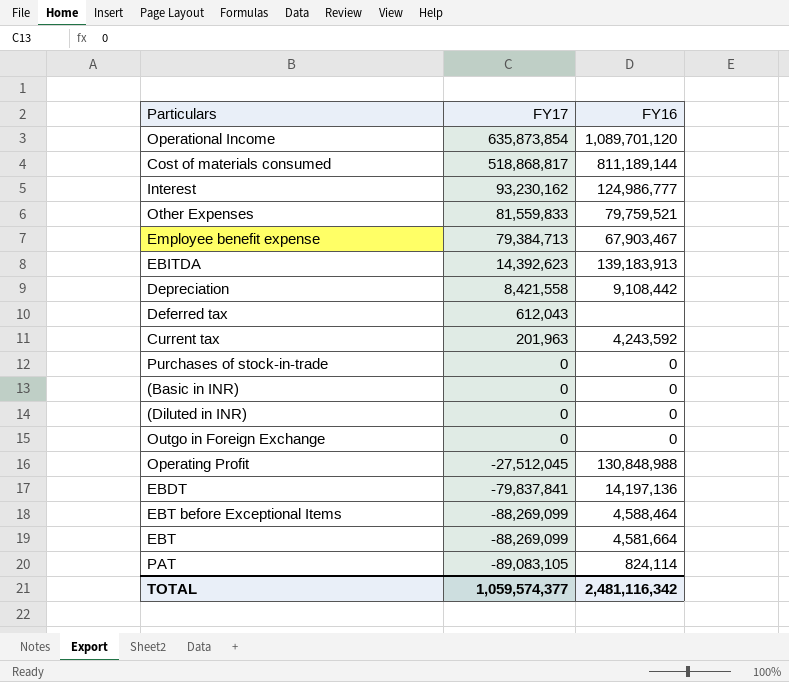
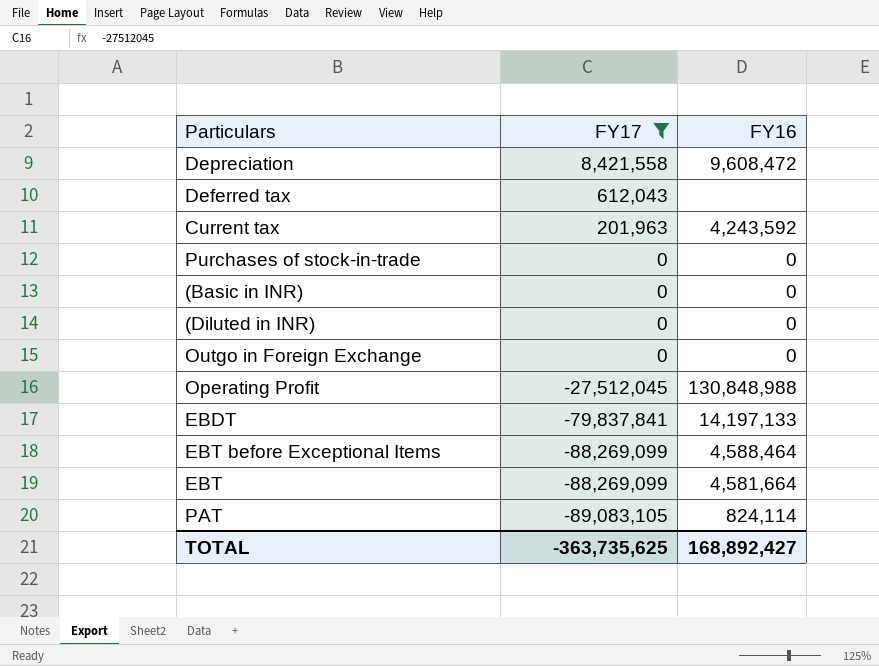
filter: none -> FY17 <= 8,421,558
Depreciation | FY16: 9,108,442 -> 9,608,472
EBDT | FY16: 14,197,136 -> 14,197,133
TOTAL | FY17: 1,059,574,377 -> -363,735,625
TOTAL | FY16: 2,481,116,342 -> 168,892,427

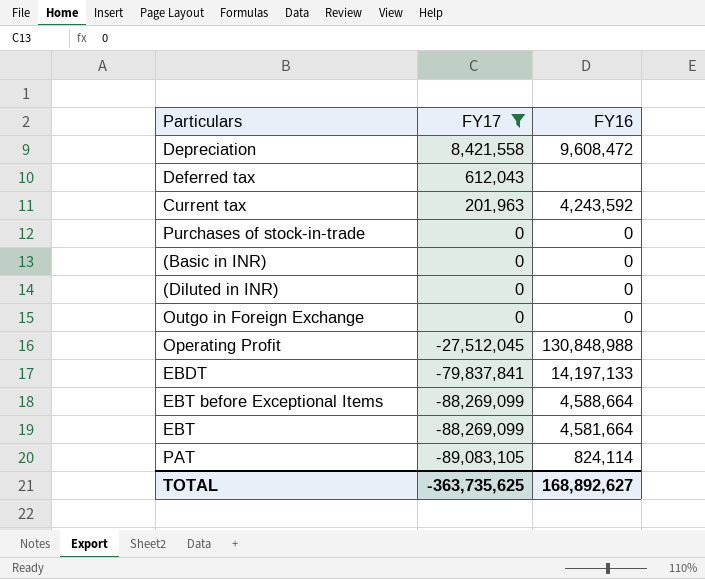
EBT before Exceptional Items | FY16: 4,588,464 -> 4,588,664
TOTAL | FY16: 168,892,427 -> 168,892,627

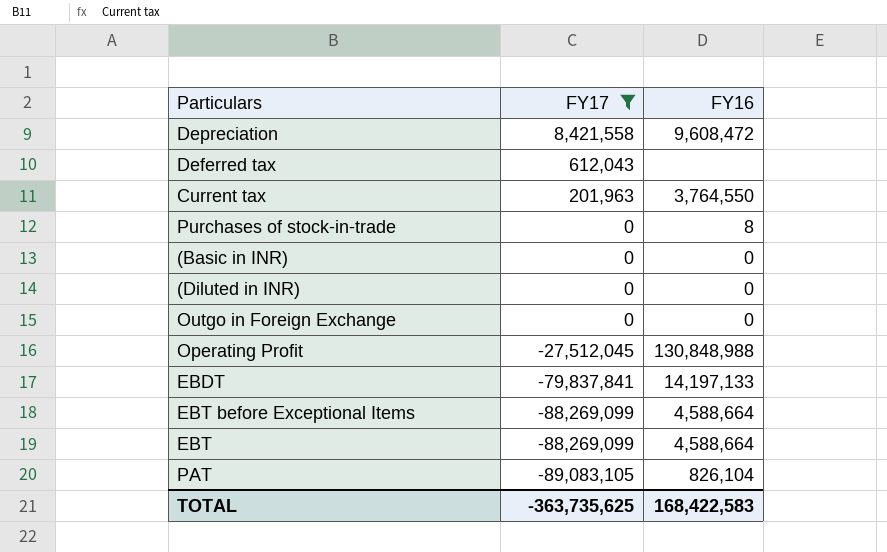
Current tax | FY16: 4,243,592 -> 3,764,550
Purchases of stock-in-trade | FY16: 0 -> 8
EBT | FY16: 4,581,664 -> 4,588,664
PAT | FY16: 824,114 -> 826,104
TOTAL | FY16: 168,892,627 -> 168,422,583

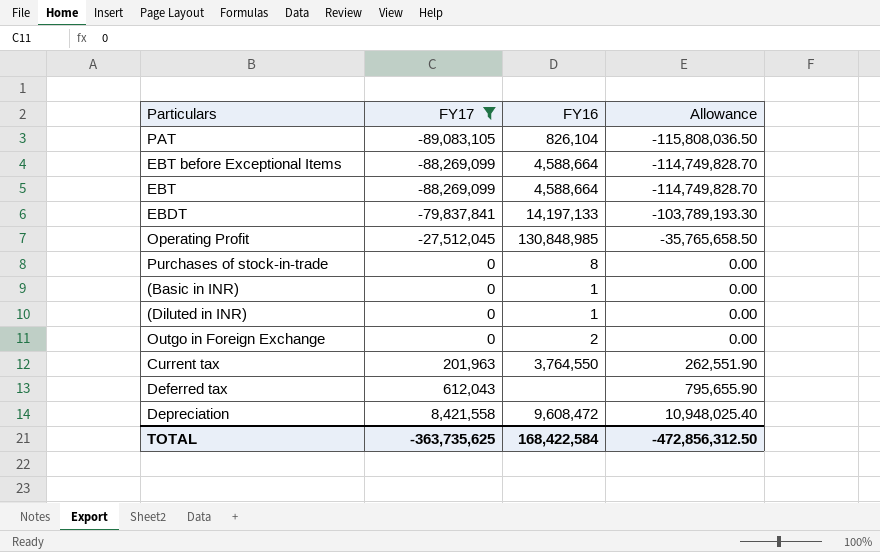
row order: FY17 descending -> FY17 ascending
column Allowance | formula: none -> [FY17] * 1.3
Operating Profit | FY16: 130,848,988 -> 130,848,985
(Basic in INR) | FY16: 0 -> 1
(Diluted in INR) | FY16: 0 -> 1
Outgo in Foreign Exchange | FY16: 0 -> 2
TOTAL | FY16: 168,422,583 -> 168,422,584

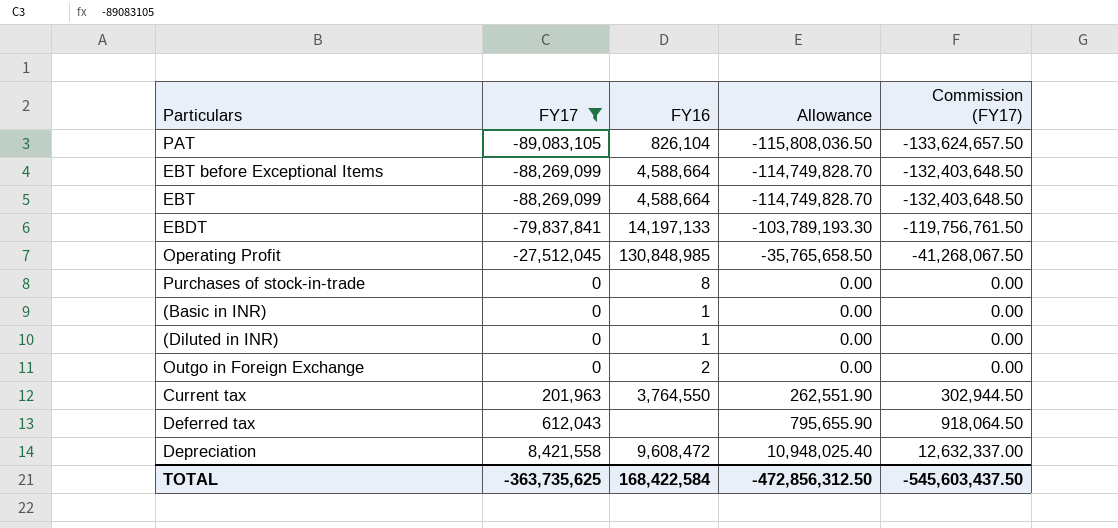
column Commission (FY17) | formula: none -> [FY17] * 1.5

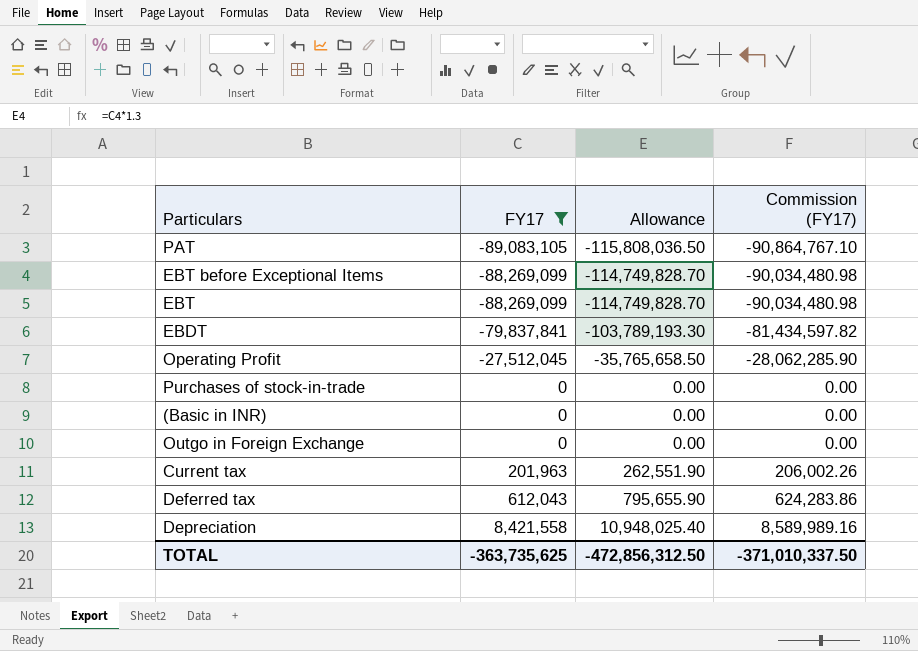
column FY16 | position: 3 -> none
column Commission (FY17) | formula: [FY17] * 1.5 -> [FY17] * 1.02
row (Diluted in INR): 0 | 1 | 0.00 | 0.00 -> none
TOTAL | Commission (FY17): -545,603,437.50 -> -371,010,337.50

